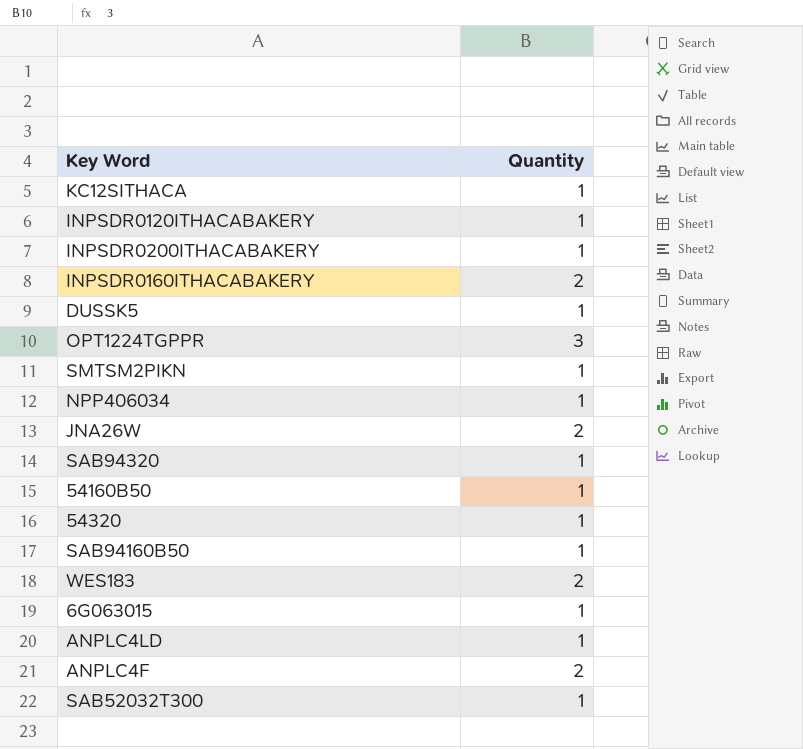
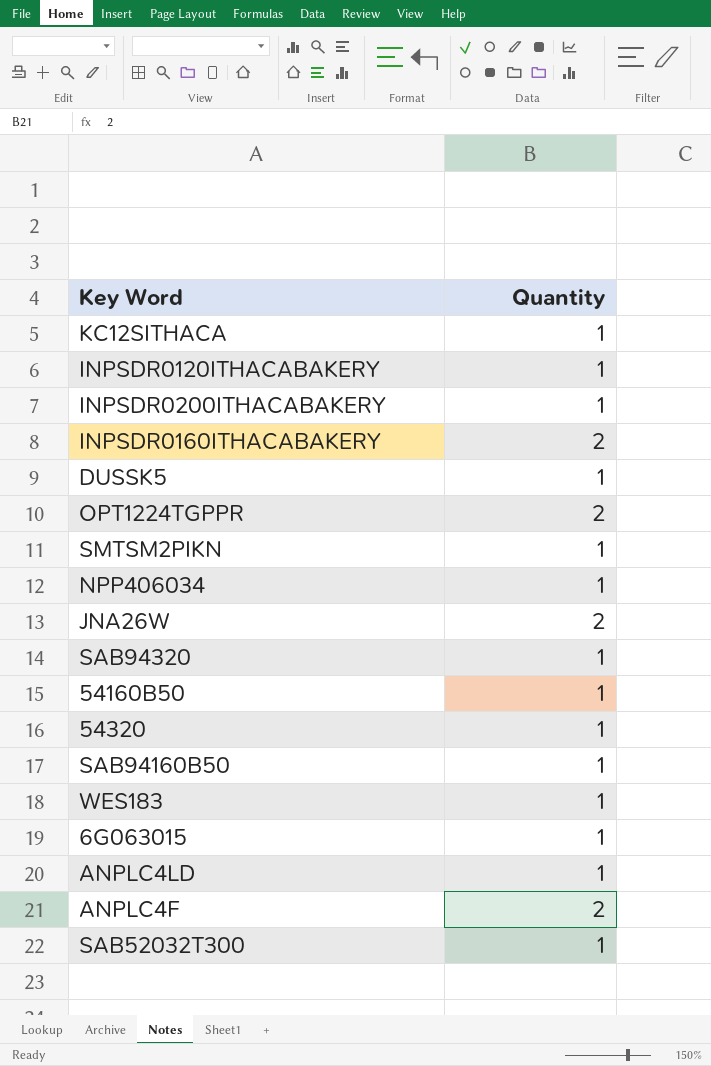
OPT1224TGPPR | Quantity: 3 -> 2
WES183 | Quantity: 2 -> 1

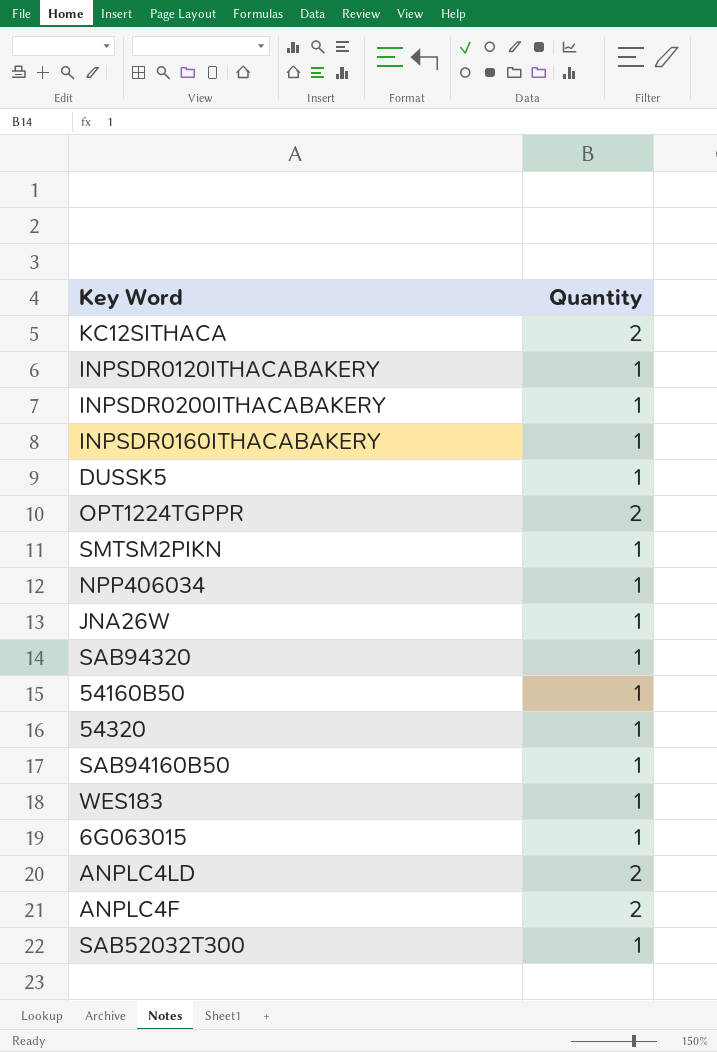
KC12SITHACA | Quantity: 1 -> 2
INPSDR0160ITHACABAKERY | Quantity: 2 -> 1
JNA26W | Quantity: 2 -> 1
ANPLC4LD | Quantity: 1 -> 2

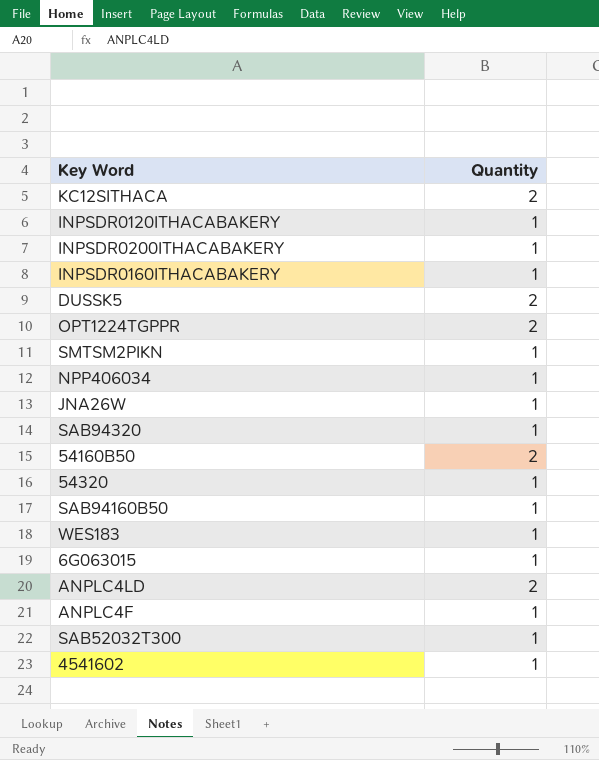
DUSSK5 | Quantity: 1 -> 2
54160B50 | Quantity: 1 -> 2
ANPLC4F | Quantity: 2 -> 1
row 4541602: none -> 1

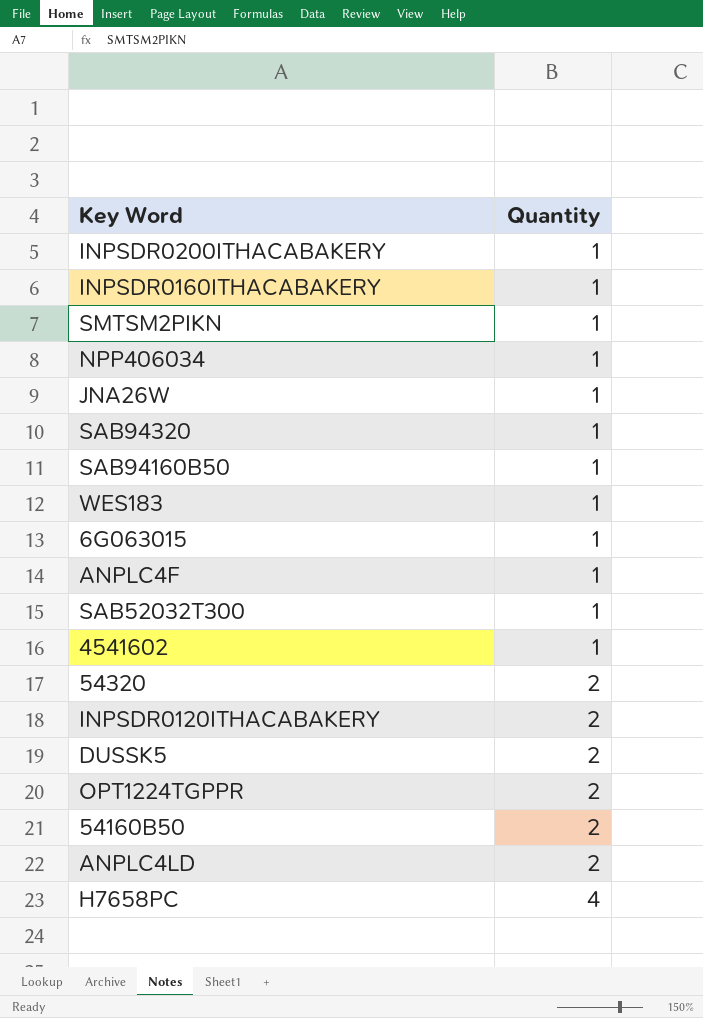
row order: none -> Quantity ascending
row KC12SITHACA: 2 -> none
54320 | Quantity: 1 -> 2
INPSDR0120ITHACABAKERY | Quantity: 1 -> 2
row H7658PC: none -> 4

